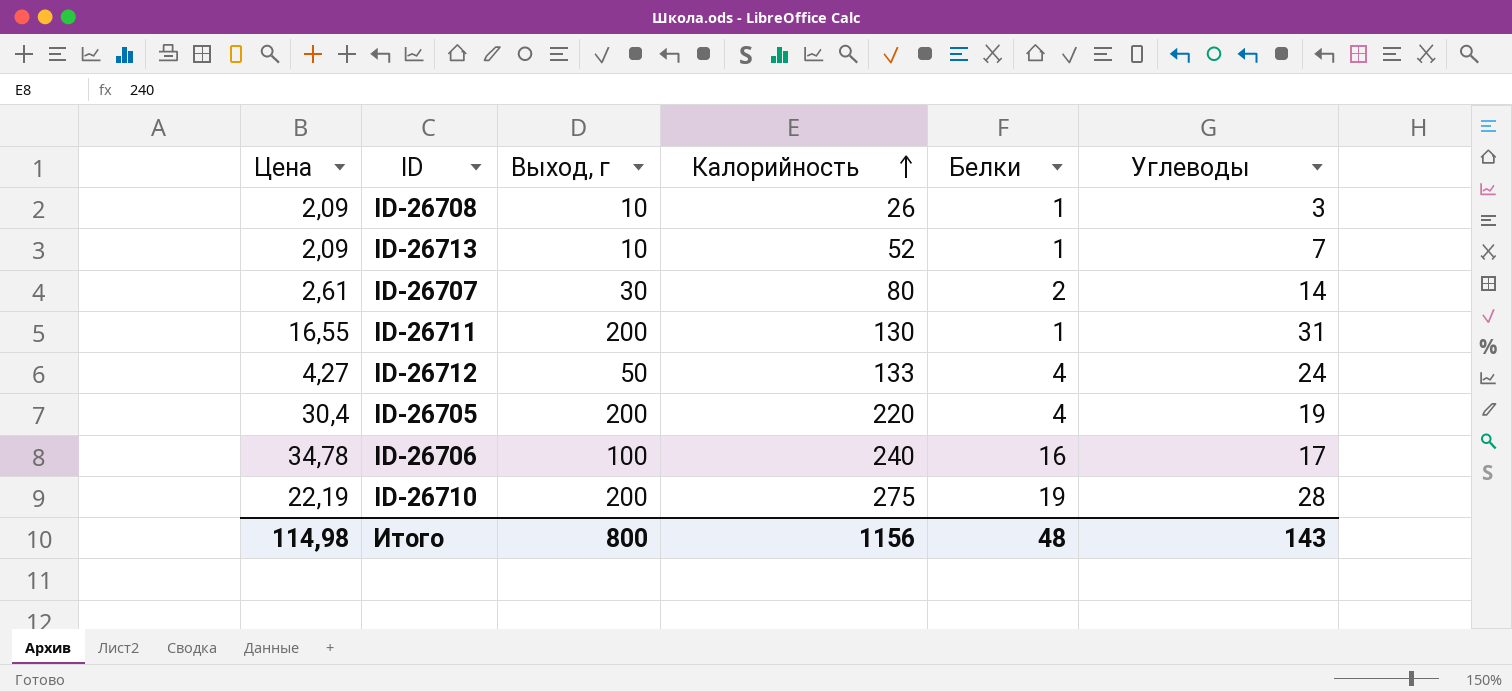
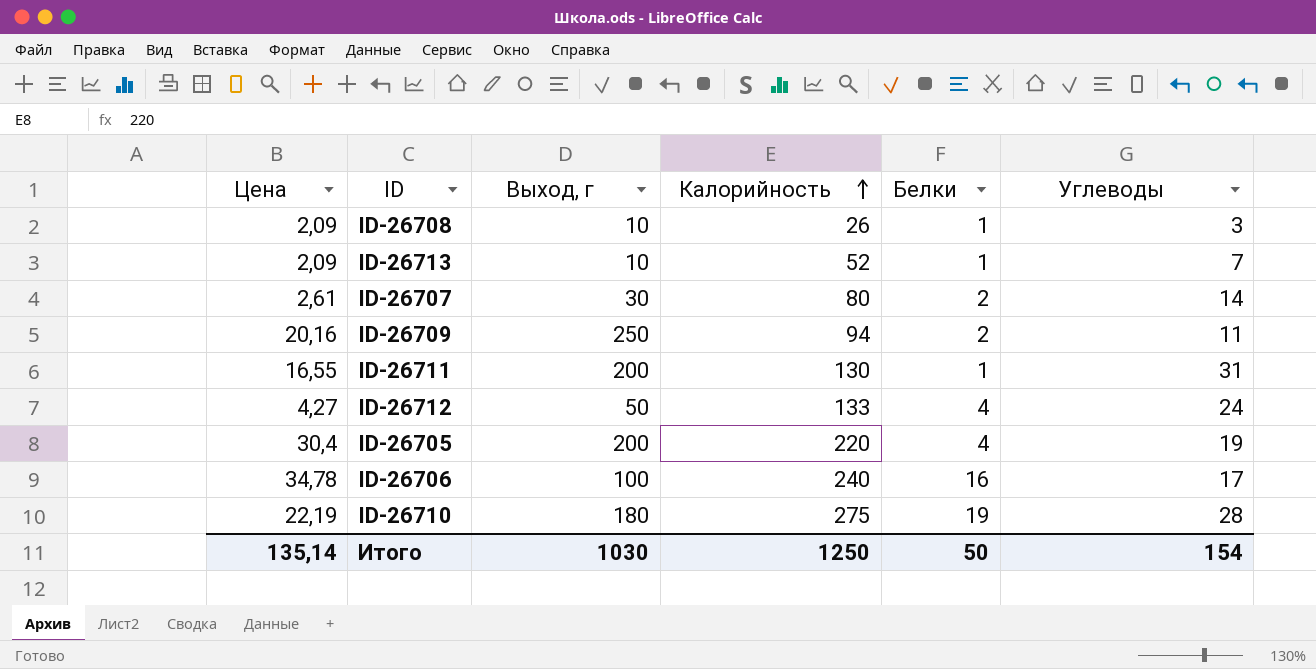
row ID-26709: none -> 20,16 | 250 | 94 | 2 | 11
ID-26710 | Выход, г: 200 -> 180
Итого | Цена: 114,98 -> 135,14
Итого | Выход, г: 800 -> 1030
Итого | Калорийность: 1156 -> 1250
Итого | Белки: 48 -> 50
Итого | Углеводы: 143 -> 154

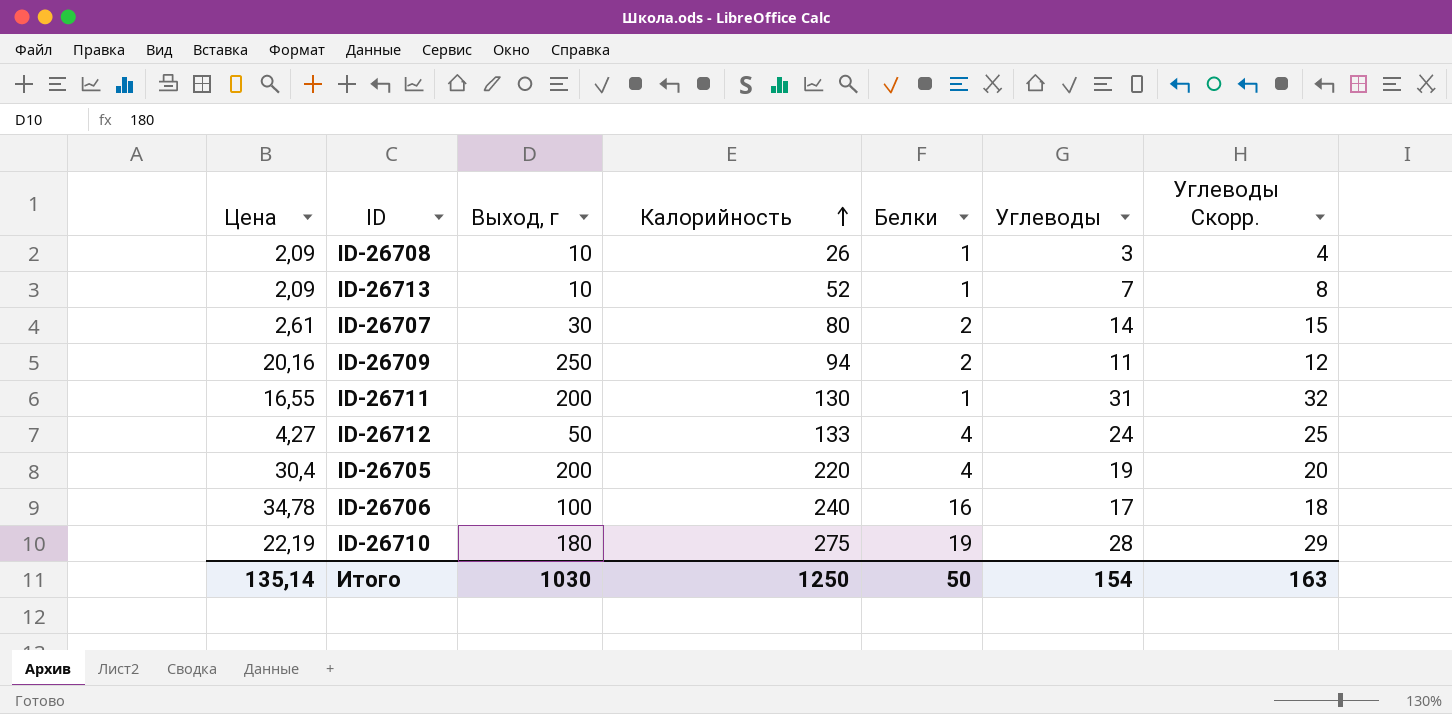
column Углеводы Скорр. | formula: none -> [Углеводы] + 1

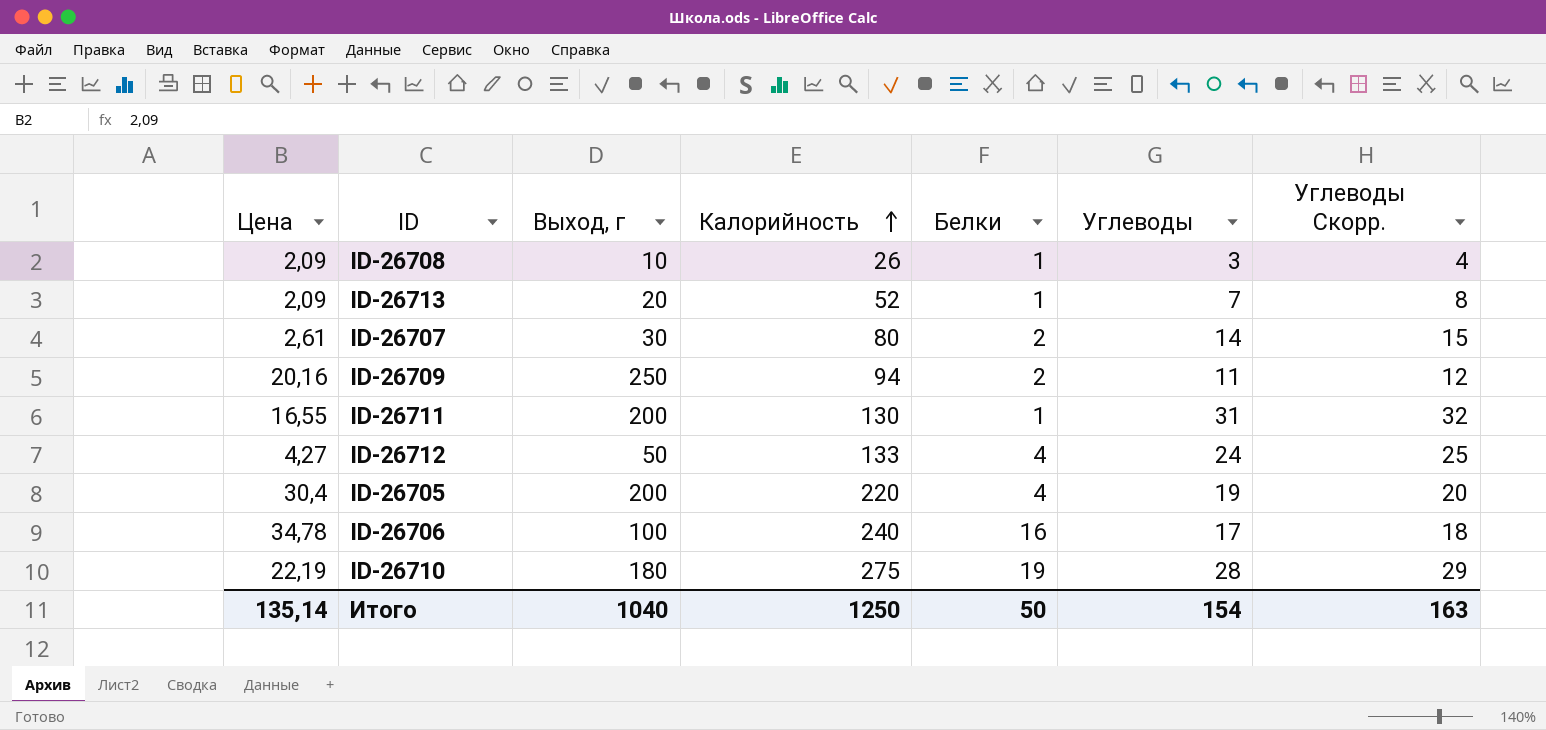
ID-26713 | Выход, г: 10 -> 20
Итого | Выход, г: 1030 -> 1040

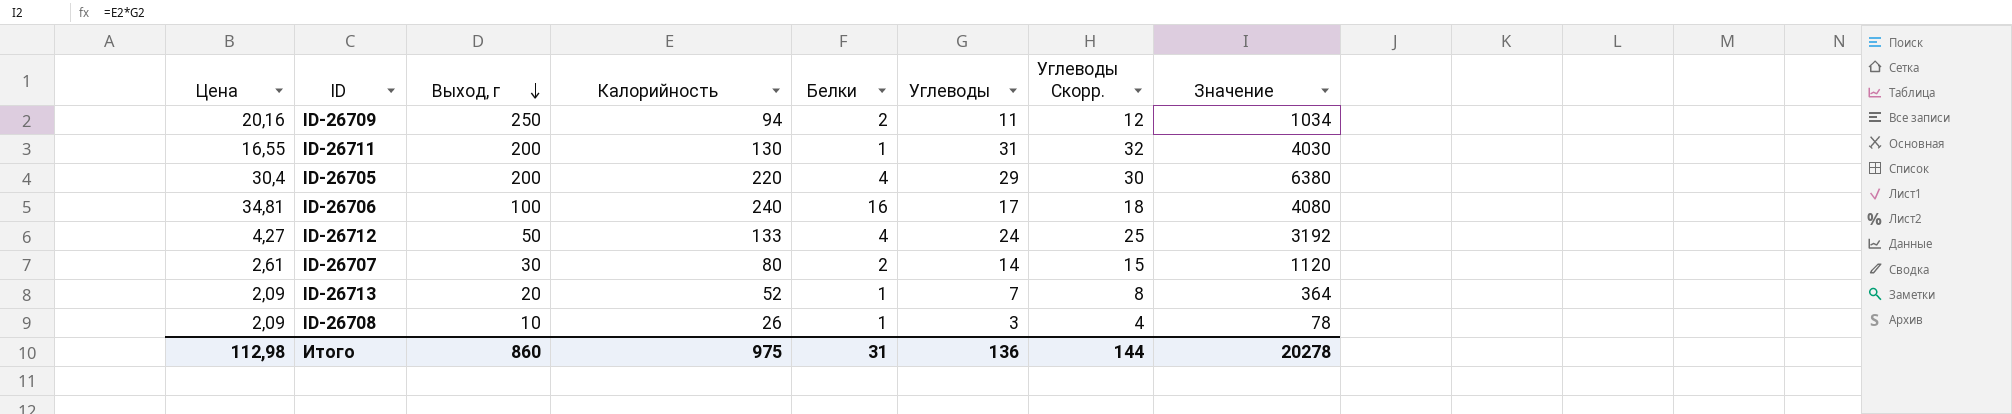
row order: Калорийность ascending -> Выход, г descending
column Значение | formula: none -> [Калорийность] * [Углеводы]
row ID-26710: 22,19 | 180 | 275 | 19 | 28 | 29 -> none
ID-26705 | Углеводы: 19 -> 29
ID-26705 | Углеводы Скорр.: 20 -> 30
ID-26706 | Цена: 34,78 -> 34,81
Итого | Цена: 135,14 -> 112,98
Итого | Выход, г: 1040 -> 860
Итого | Калорийность: 1250 -> 975
Итого | Белки: 50 -> 31
Итого | Углеводы: 154 -> 136
Итого | Углеводы Скорр.: 163 -> 144

